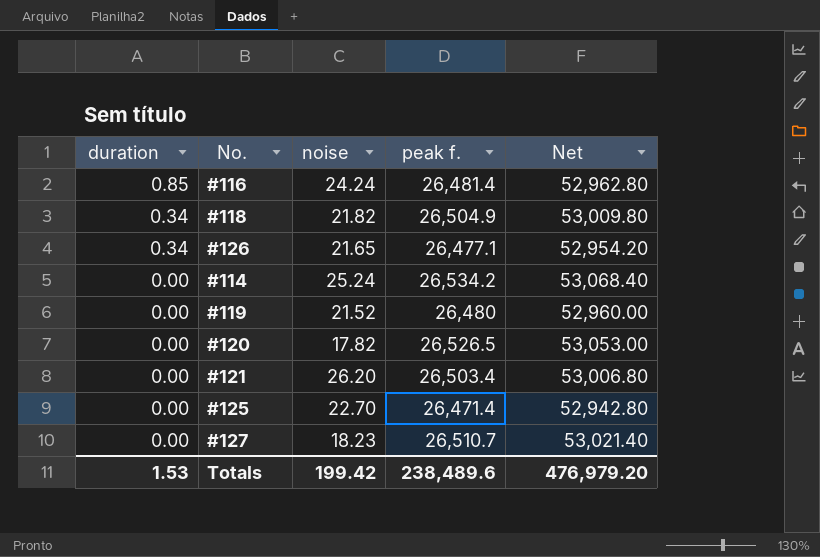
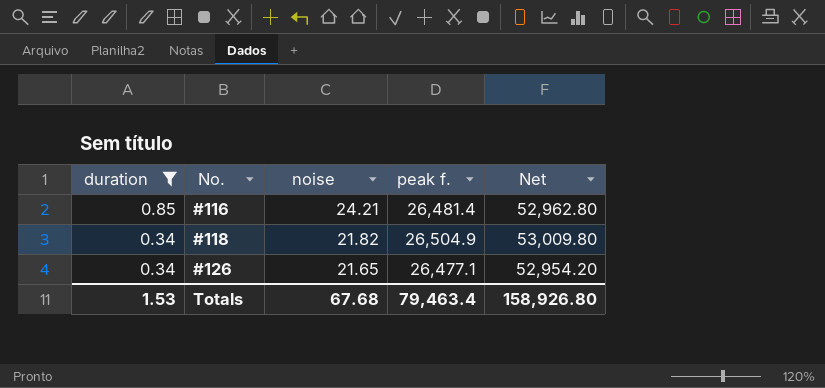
filter: none -> duration != 0.00
#116 | noise: 24.24 -> 24.21
Totals | noise: 199.42 -> 67.68
Totals | peak f.: 238,489.6 -> 79,463.4
Totals | Net: 476,979.20 -> 158,926.80

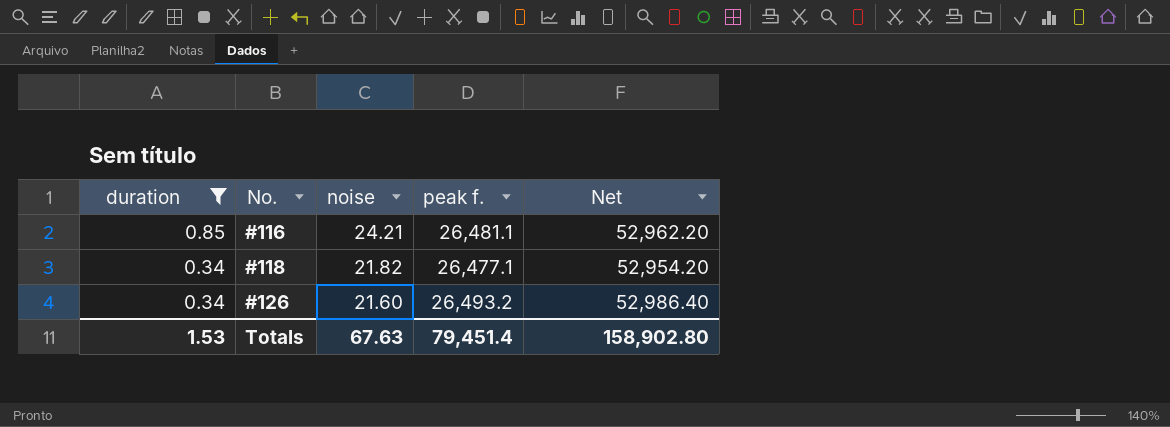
#116 | peak f.: 26,481.4 -> 26,481.1
#116 | Net: 52,962.80 -> 52,962.20
#118 | peak f.: 26,504.9 -> 26,477.1
#118 | Net: 53,009.80 -> 52,954.20
#126 | noise: 21.65 -> 21.60
#126 | peak f.: 26,477.1 -> 26,493.2
#126 | Net: 52,954.20 -> 52,986.40
Totals | noise: 67.68 -> 67.63
Totals | peak f.: 79,463.4 -> 79,451.4
Totals | Net: 158,926.80 -> 158,902.80

